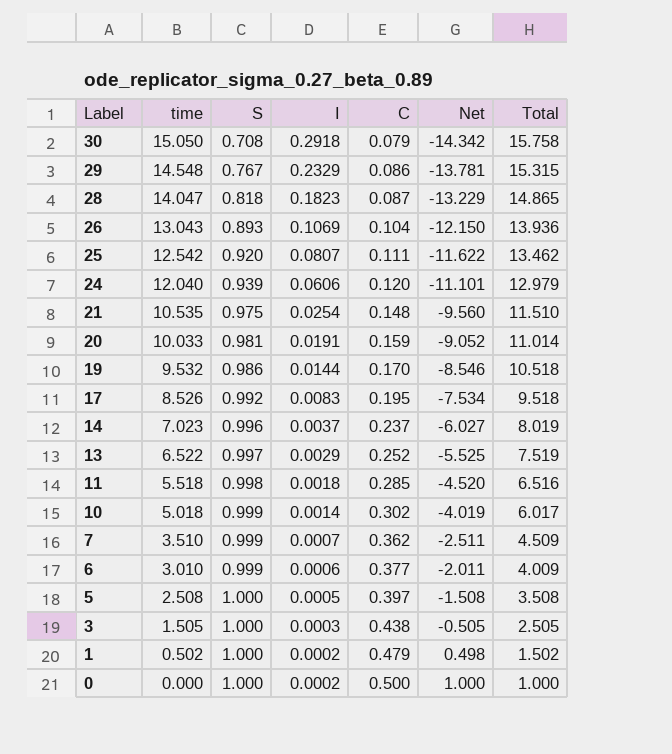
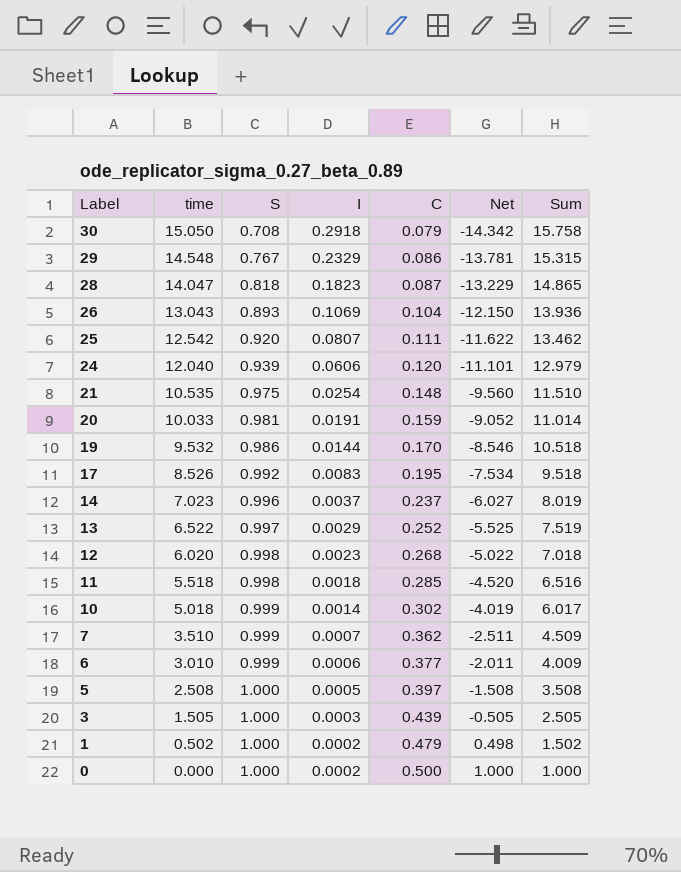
column name: Total -> Sum
row 12: none -> 6.020 | 0.998 | 0.0023 | 0.268 | -5.022 | 7.018
3 | C: 0.438 -> 0.439

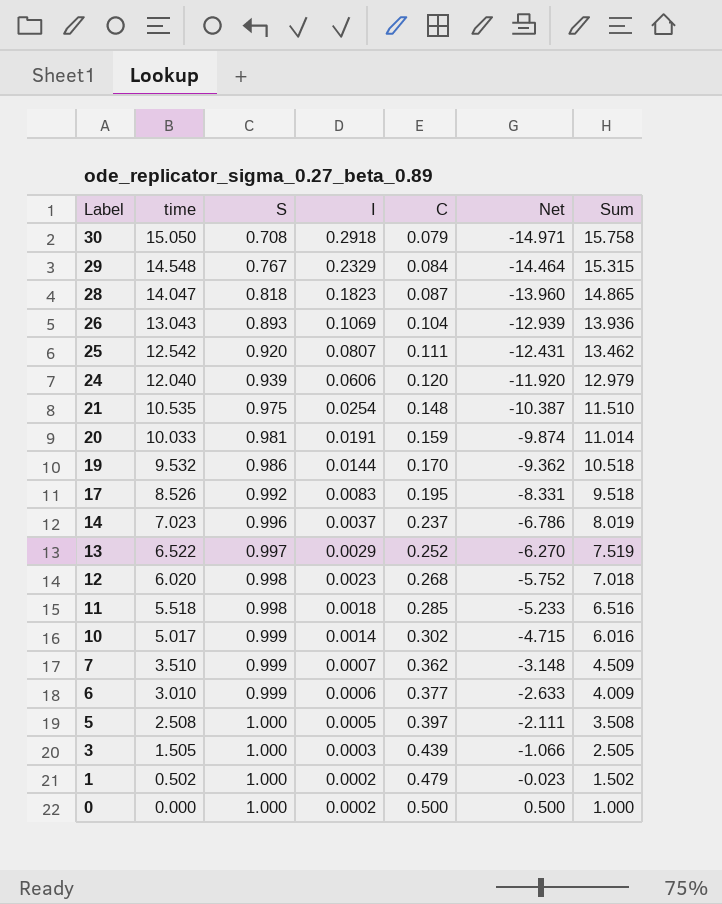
column Net | formula: [S] - [time] -> [C] - [time]
29 | C: 0.086 -> 0.084
10 | time: 5.018 -> 5.017
10 | Sum: 6.017 -> 6.016

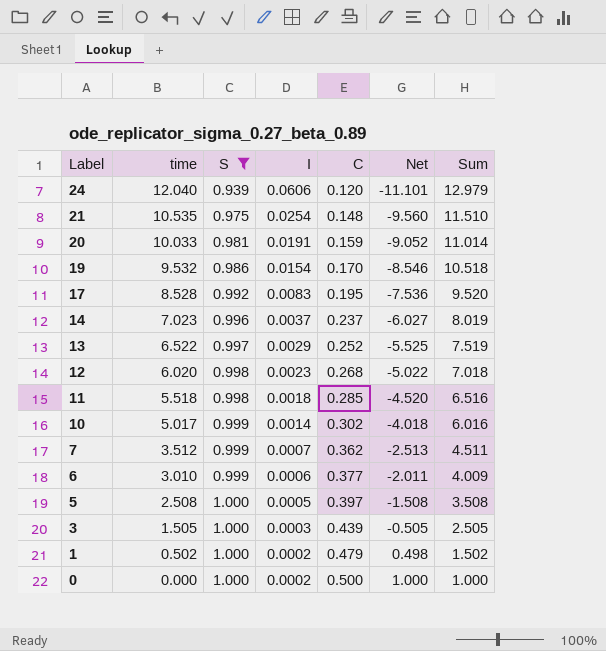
filter: none -> S >= 0.939
column Net | formula: [C] - [time] -> [S] - [time]
19 | I: 0.0144 -> 0.0154
17 | time: 8.526 -> 8.528
17 | Sum: 9.518 -> 9.520
7 | time: 3.510 -> 3.512
7 | Sum: 4.509 -> 4.511

